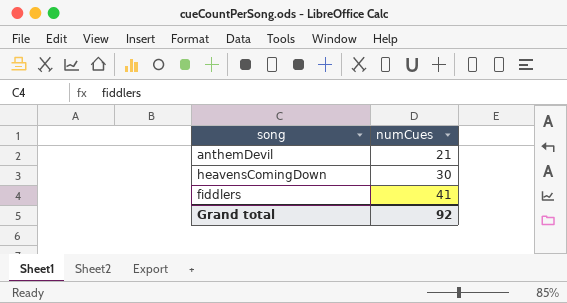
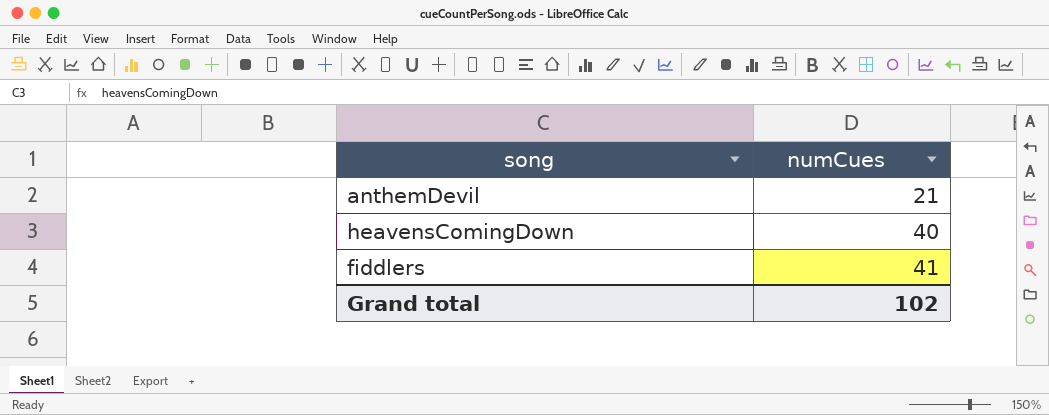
heavensComingDown | numCues: 30 -> 40
Grand total | numCues: 92 -> 102

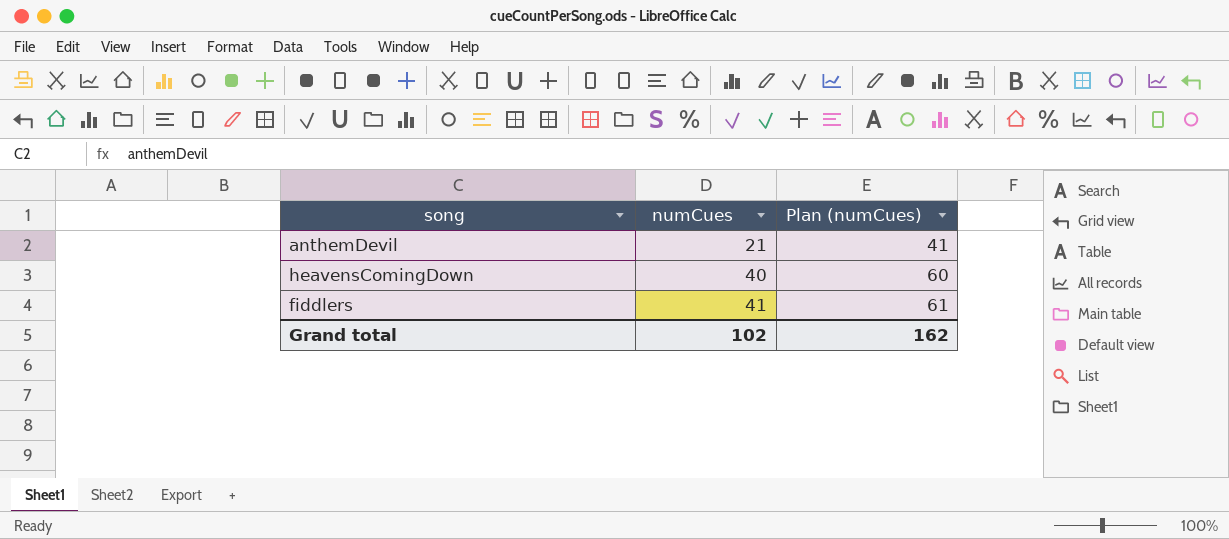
column Plan (numCues) | formula: none -> [numCues] + 20

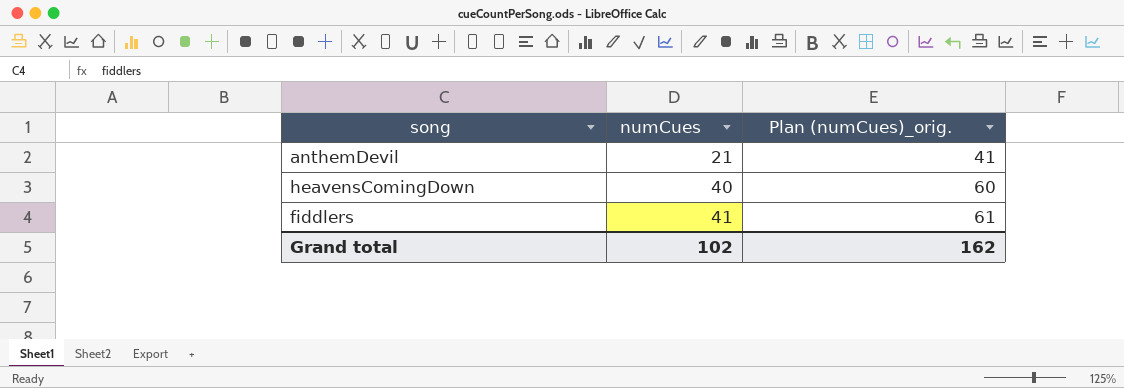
column name: Plan (numCues) -> Plan (numCues)_orig.

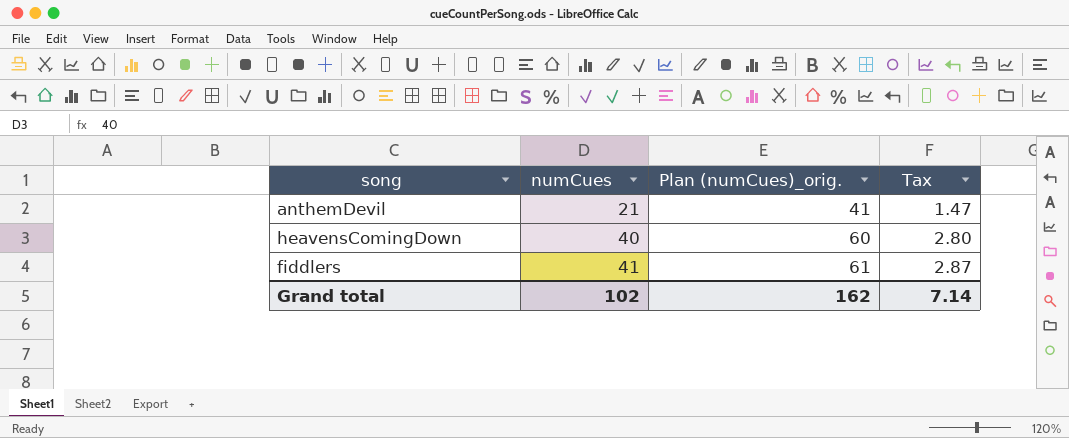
column Tax | formula: none -> [numCues] * 0.07

